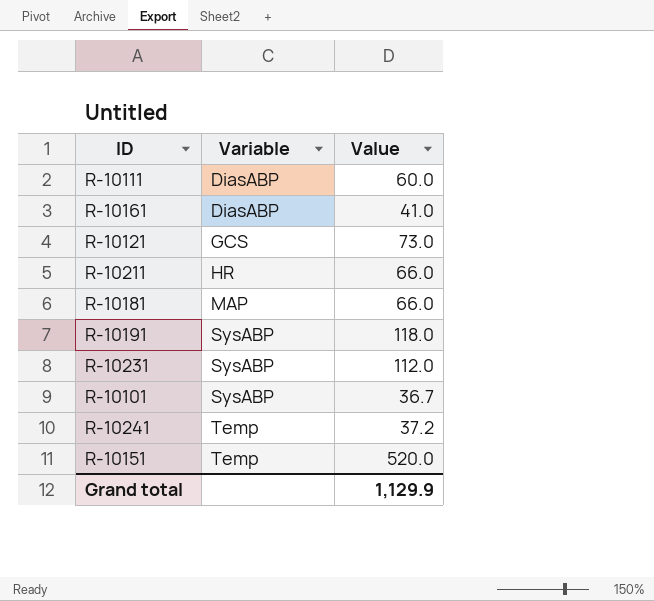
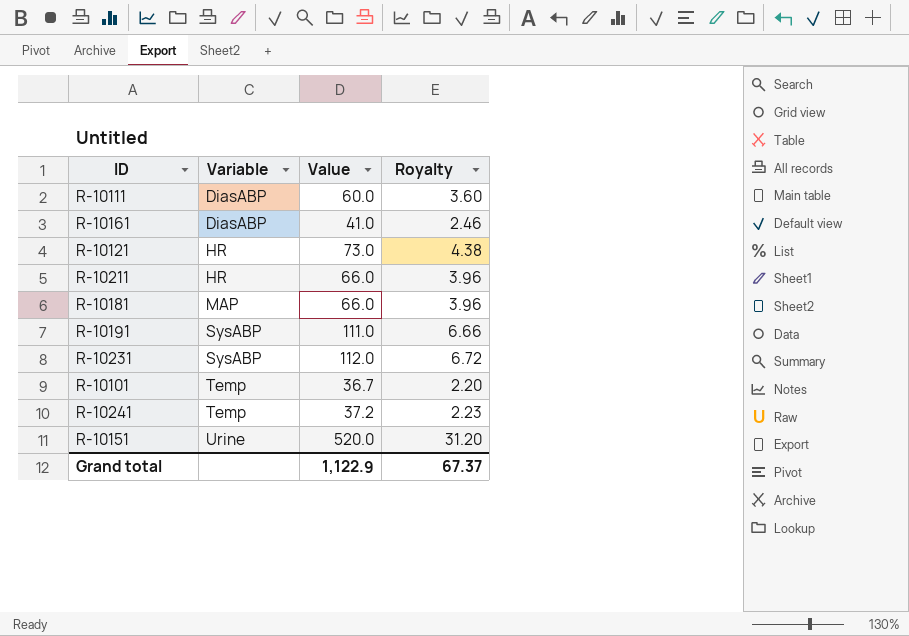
column Royalty | formula: none -> [Value] * 0.06
R-10121 | Variable: GCS -> HR
R-10191 | Value: 118.0 -> 111.0
R-10101 | Variable: SysABP -> Temp
R-10151 | Variable: Temp -> Urine
Grand total | Value: 1,129.9 -> 1,122.9

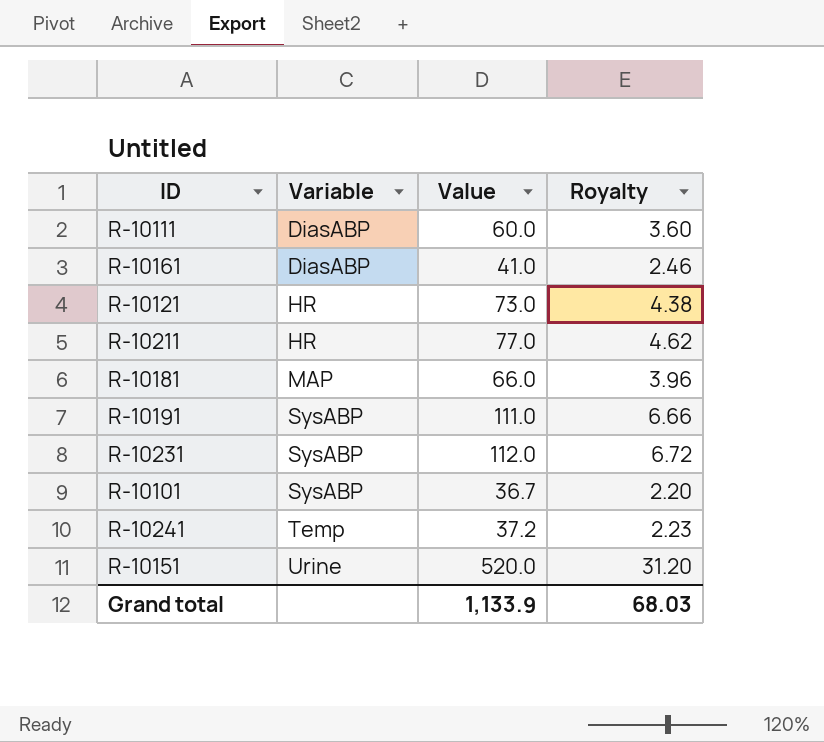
R-10211 | Value: 66.0 -> 77.0
R-10211 | Royalty: 3.96 -> 4.62
R-10101 | Variable: Temp -> SysABP
Grand total | Value: 1,122.9 -> 1,133.9
Grand total | Royalty: 67.37 -> 68.03

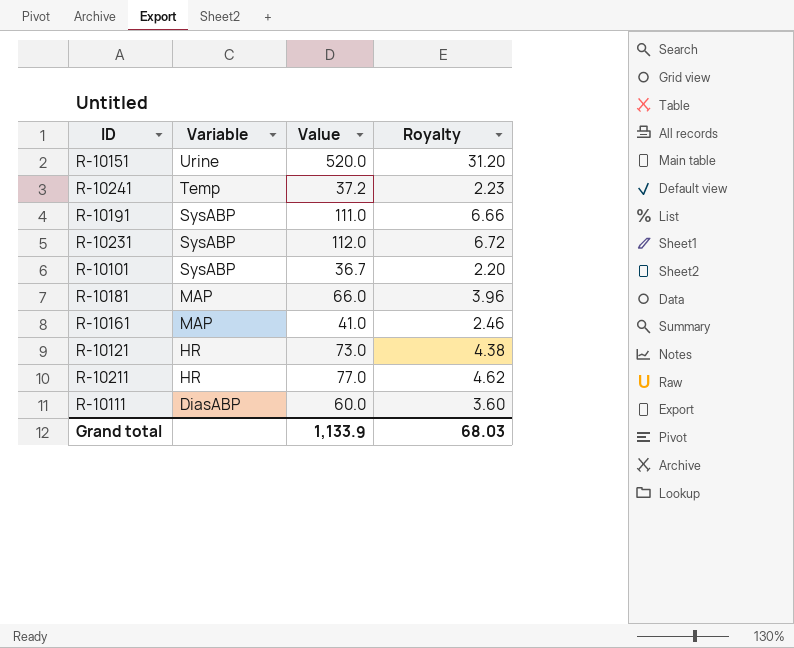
row order: Variable ascending -> Variable descending
R-10161 | Variable: DiasABP -> MAP

